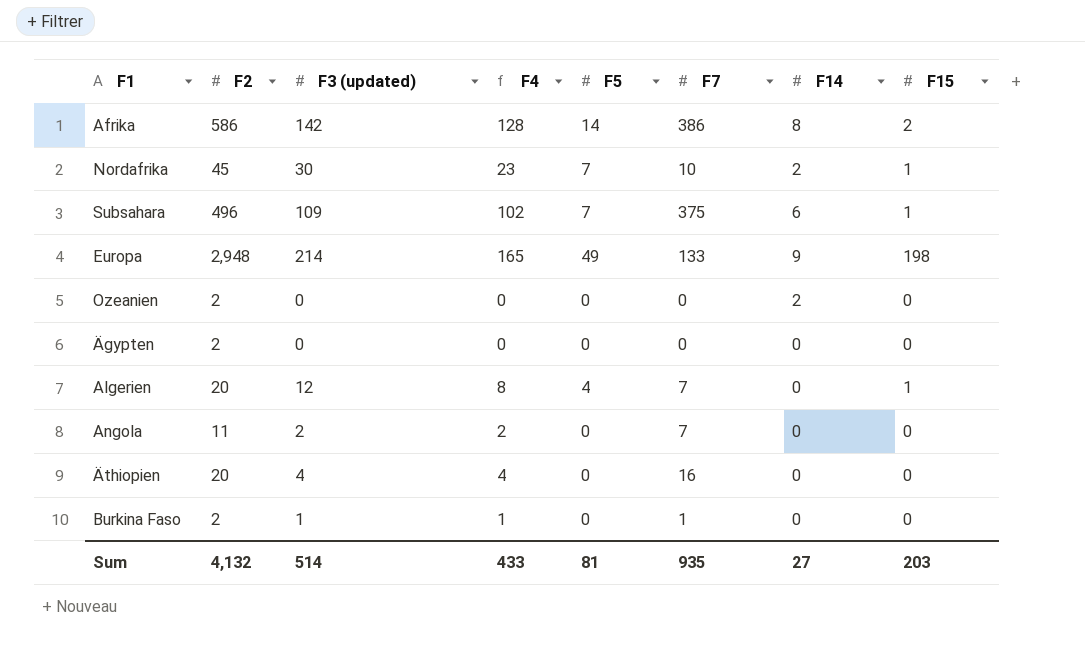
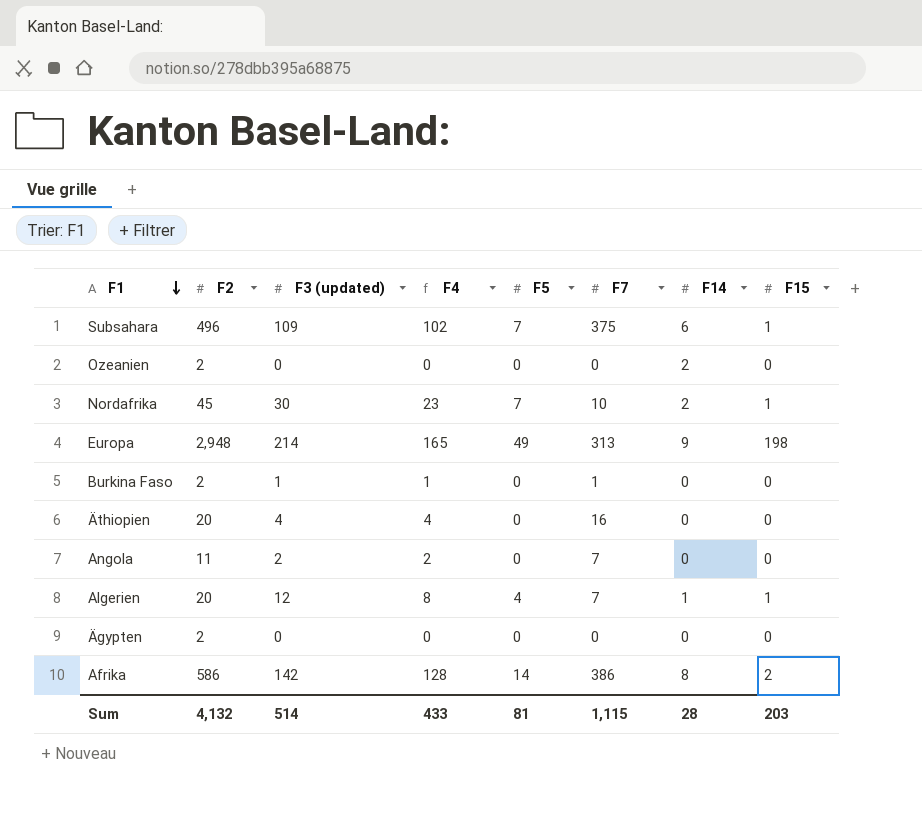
row order: none -> F1 descending
Europa | F7: 133 -> 313
Algerien | F14: 0 -> 1
Sum | F7: 935 -> 1,115
Sum | F14: 27 -> 28

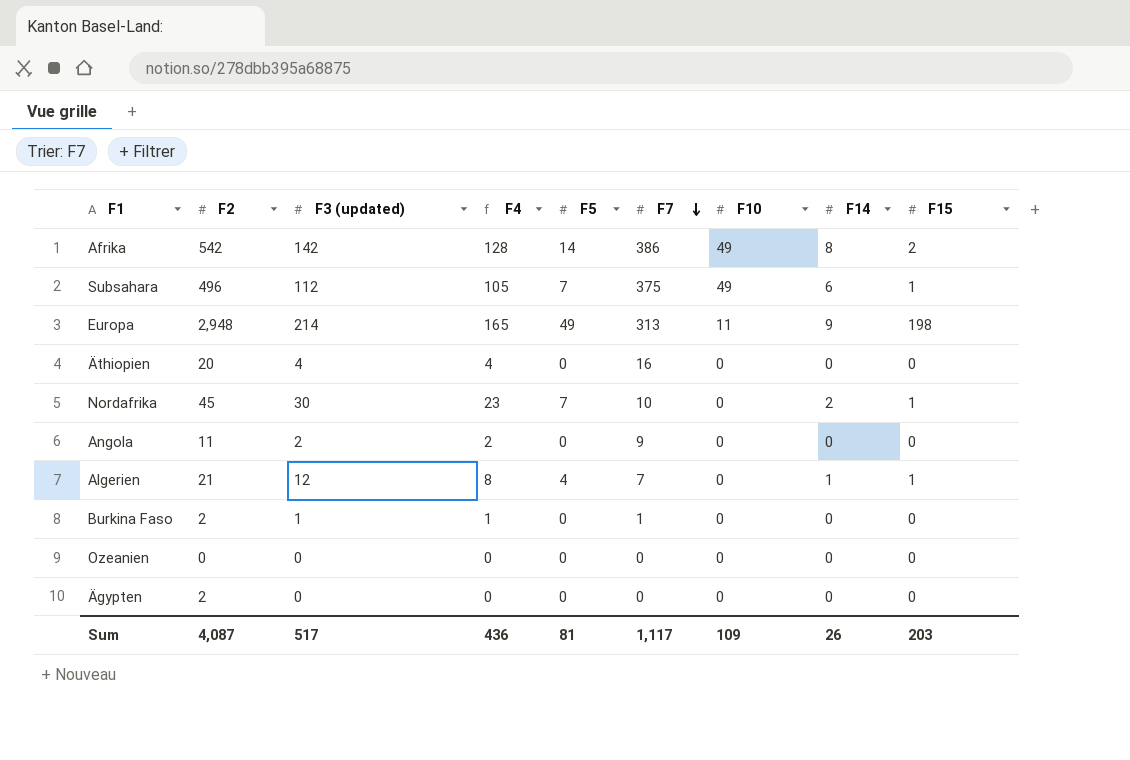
row order: F1 descending -> F7 descending
column F10 | position: none -> 7
Afrika | F2: 586 -> 542
Subsahara | F3 (updated): 109 -> 112
Subsahara | F4: 102 -> 105
Angola | F7: 7 -> 9
Algerien | F2: 20 -> 21
Ozeanien | F2: 2 -> 0
Ozeanien | F14: 2 -> 0
Sum | F2: 4,132 -> 4,087
Sum | F3 (updated): 514 -> 517
Sum | F4: 433 -> 436
Sum | F7: 1,115 -> 1,117
Sum | F14: 28 -> 26

